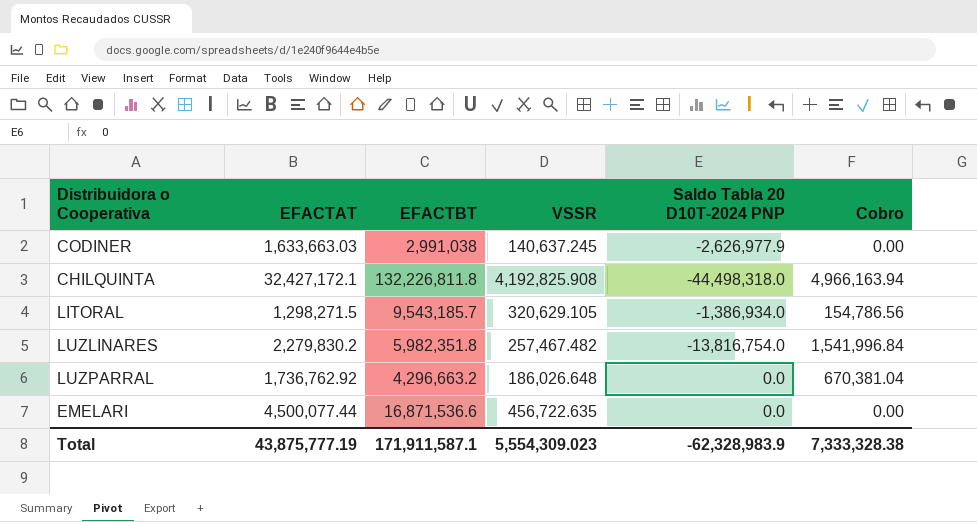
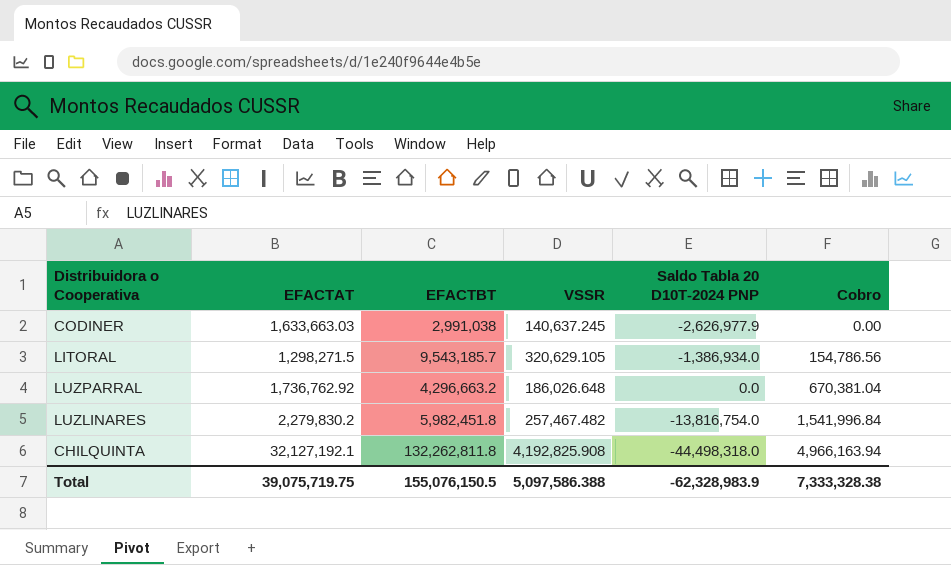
row order: none -> Cobro ascending
row EMELARI: 4,500,077.44 | 16,871,536.6 | 456,722.635 | 0.0 | 0.00 -> none
LUZLINARES | EFACTBT: 5,982,351.8 -> 5,982,451.8
CHILQUINTA | EFACTAT: 32,427,172.1 -> 32,127,192.1
CHILQUINTA | EFACTBT: 132,226,811.8 -> 132,262,811.8
Total | EFACTAT: 43,875,777.19 -> 39,075,719.75
Total | EFACTBT: 171,911,587.1 -> 155,076,150.5
Total | VSSR: 5,554,309.023 -> 5,097,586.388

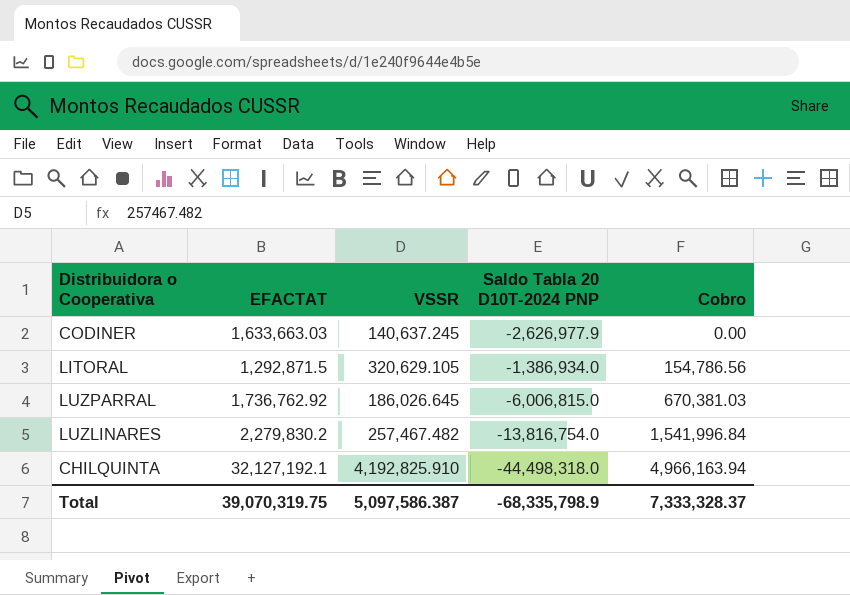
column EFACTBT | position: 3 -> none
LITORAL | EFACTAT: 1,298,271.5 -> 1,292,871.5
LUZPARRAL | VSSR: 186,026.648 -> 186,026.645
LUZPARRAL | Saldo Tabla 20 D10T-2024 PNP: 0.0 -> -6,006,815.0
LUZPARRAL | Cobro: 670,381.04 -> 670,381.03
CHILQUINTA | VSSR: 4,192,825.908 -> 4,192,825.910
Total | EFACTAT: 39,075,719.75 -> 39,070,319.75
Total | VSSR: 5,097,586.388 -> 5,097,586.387
Total | Saldo Tabla 20 D10T-2024 PNP: -62,328,983.9 -> -68,335,798.9
Total | Cobro: 7,333,328.38 -> 7,333,328.37

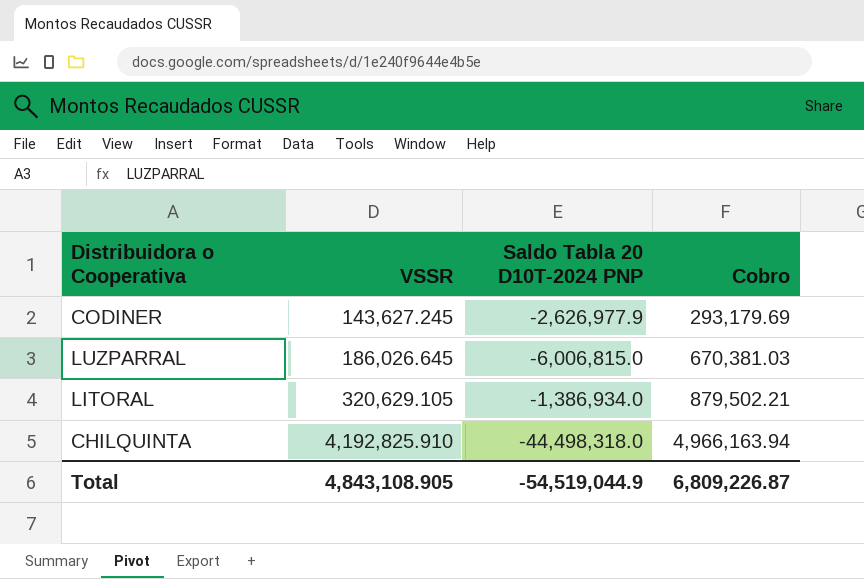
row order: Cobro ascending -> VSSR ascending
column EFACTAT | position: 2 -> none
row LUZLINARES: 2,279,830.2 | 257,467.482 | -13,816,754.0 | 1,541,996.84 -> none
CODINER | VSSR: 140,637.245 -> 143,627.245
CODINER | Cobro: 0.00 -> 293,179.69
LITORAL | Cobro: 154,786.56 -> 879,502.21
Total | VSSR: 5,097,586.387 -> 4,843,108.905
Total | Saldo Tabla 20 D10T-2024 PNP: -68,335,798.9 -> -54,519,044.9
Total | Cobro: 7,333,328.37 -> 6,809,226.87

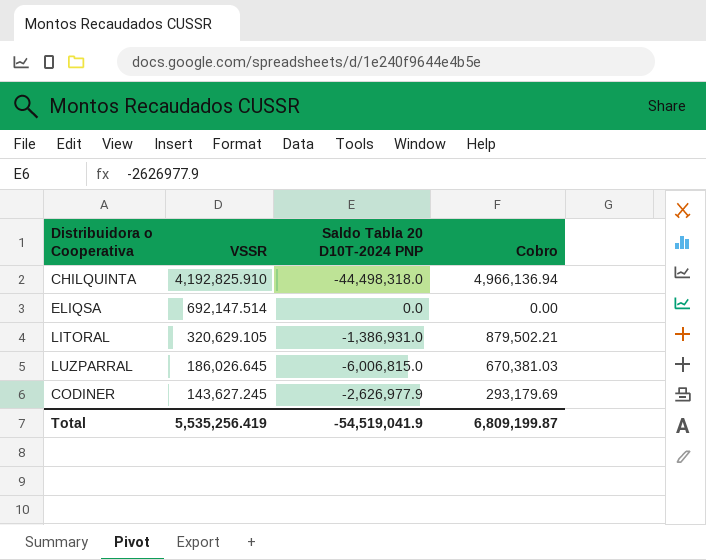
row order: VSSR ascending -> VSSR descending
CHILQUINTA | Cobro: 4,966,163.94 -> 4,966,136.94
row ELIQSA: none -> 692,147.514 | 0.0 | 0.00
LITORAL | Saldo Tabla 20 D10T-2024 PNP: -1,386,934.0 -> -1,386,931.0
Total | VSSR: 4,843,108.905 -> 5,535,256.419
Total | Saldo Tabla 20 D10T-2024 PNP: -54,519,044.9 -> -54,519,041.9
Total | Cobro: 6,809,226.87 -> 6,809,199.87

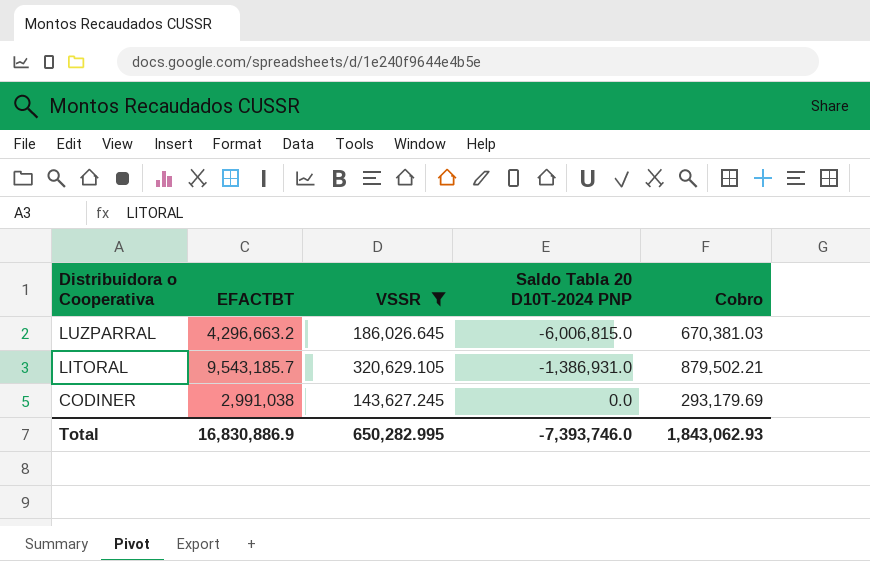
filter: none -> VSSR <= 320,629.105
row order: VSSR descending -> Distribuidora o Cooperativa descending
column EFACTBT | position: none -> 2
CODINER | Saldo Tabla 20 D10T-2024 PNP: -2,626,977.9 -> 0.0
Total | VSSR: 5,535,256.419 -> 650,282.995
Total | Saldo Tabla 20 D10T-2024 PNP: -54,519,041.9 -> -7,393,746.0
Total | Cobro: 6,809,199.87 -> 1,843,062.93

